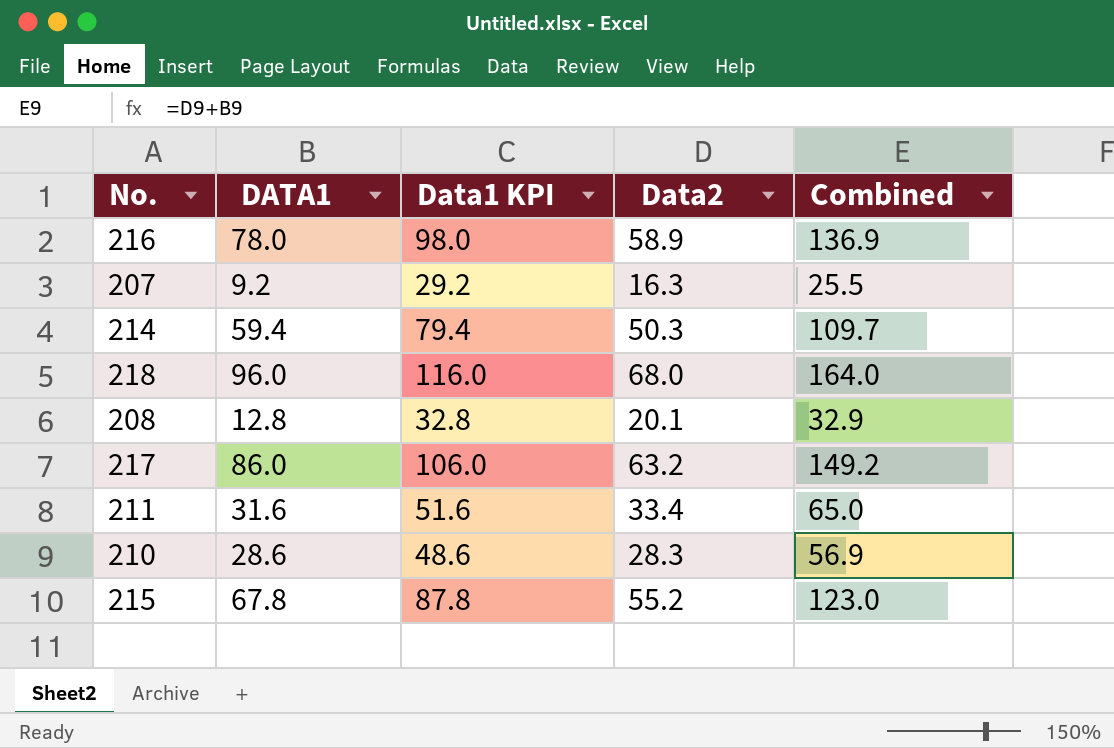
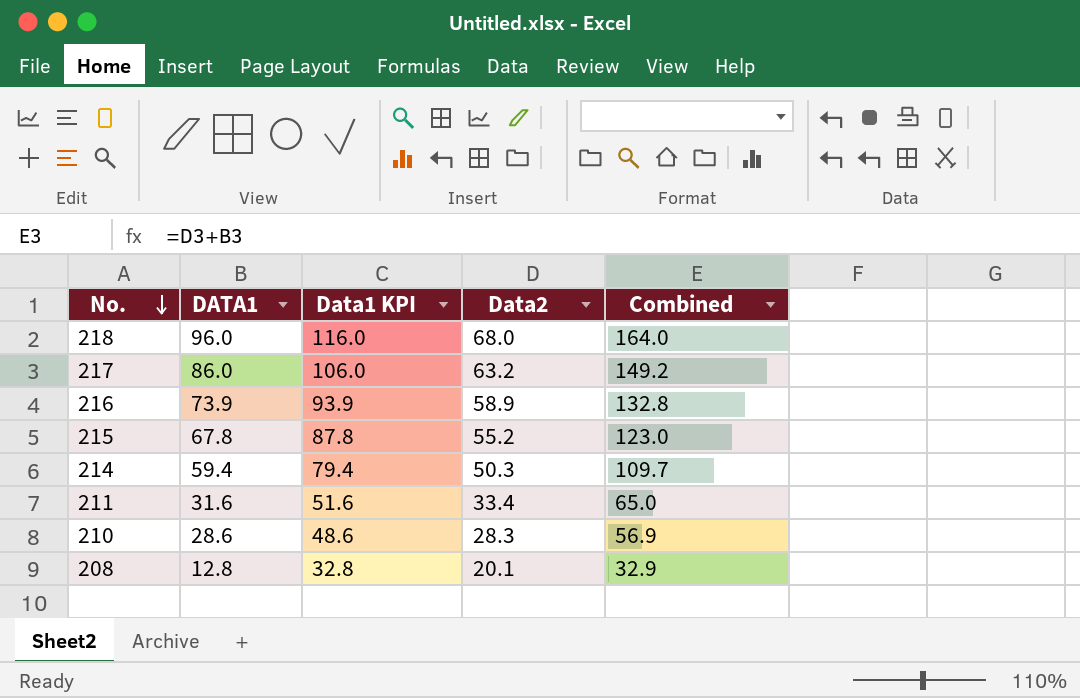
row order: none -> No. descending
row 207: 9.2 | 29.2 | 16.3 | 25.5 -> none
216 | DATA1: 78.0 -> 73.9
216 | Data1 KPI: 98.0 -> 93.9
216 | Combined: 136.9 -> 132.8

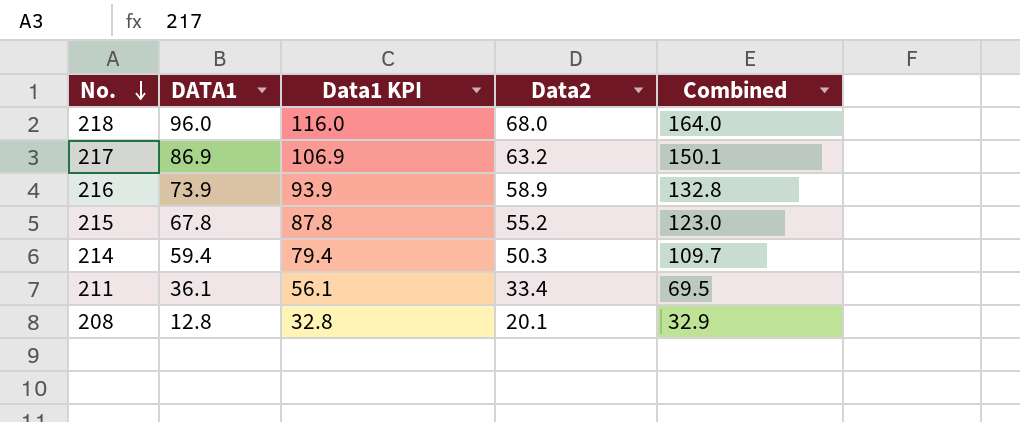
row 210: 28.6 | 48.6 | 28.3 | 56.9 -> none
217 | DATA1: 86.0 -> 86.9
217 | Data1 KPI: 106.0 -> 106.9
217 | Combined: 149.2 -> 150.1
211 | DATA1: 31.6 -> 36.1
211 | Data1 KPI: 51.6 -> 56.1
211 | Combined: 65.0 -> 69.5

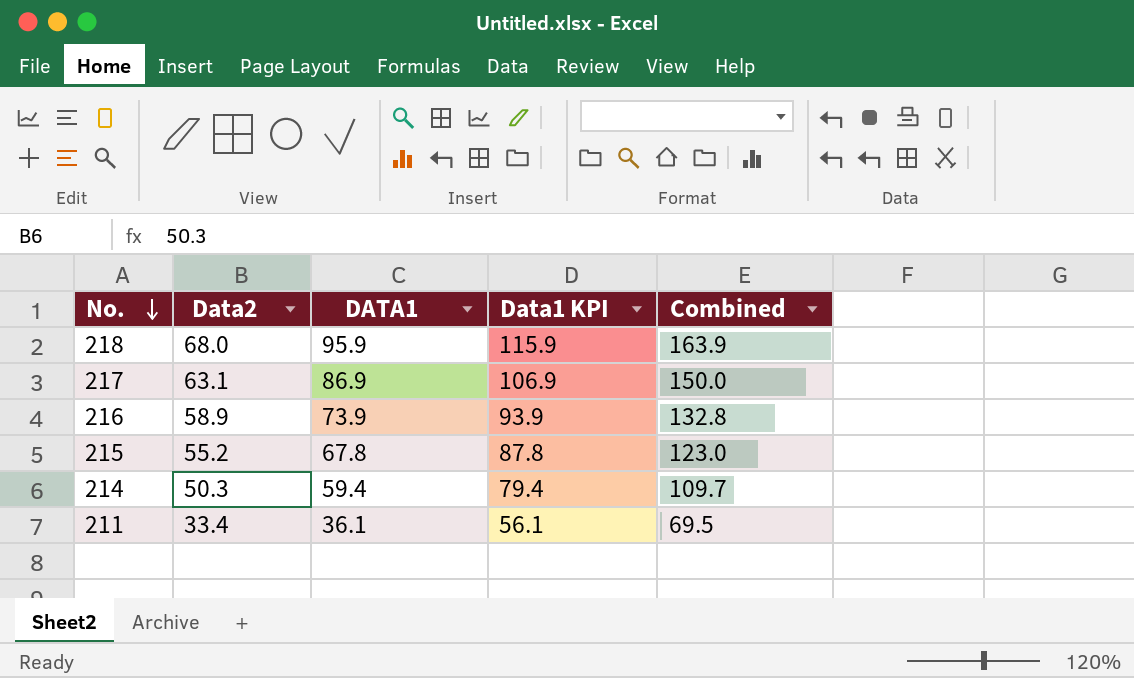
column Data2 | position: 4 -> 2
row 208: 12.8 | 32.8 | 20.1 | 32.9 -> none
218 | DATA1: 96.0 -> 95.9
218 | Data1 KPI: 116.0 -> 115.9
218 | Combined: 164.0 -> 163.9
217 | Data2: 63.2 -> 63.1
217 | Combined: 150.1 -> 150.0

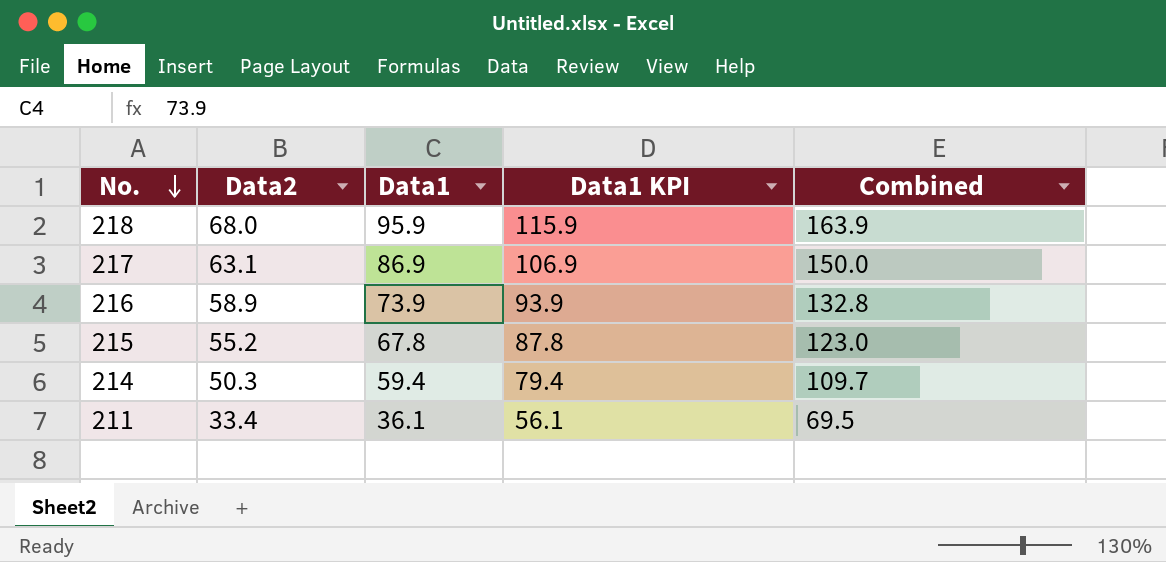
column name: DATA1 -> Data1

